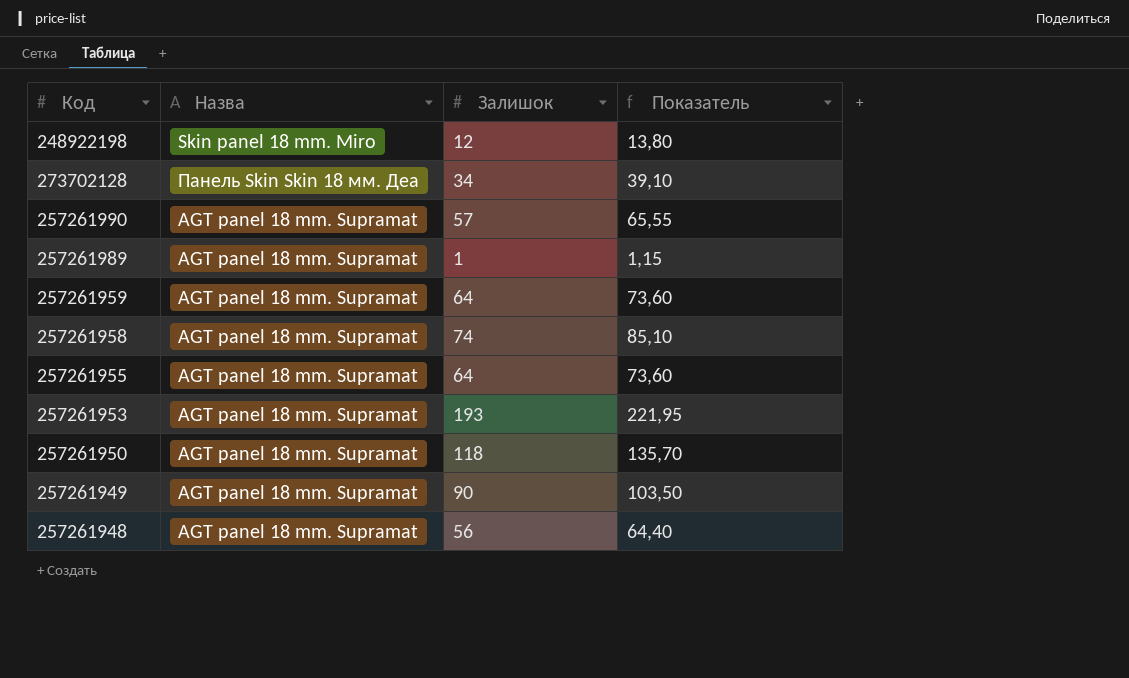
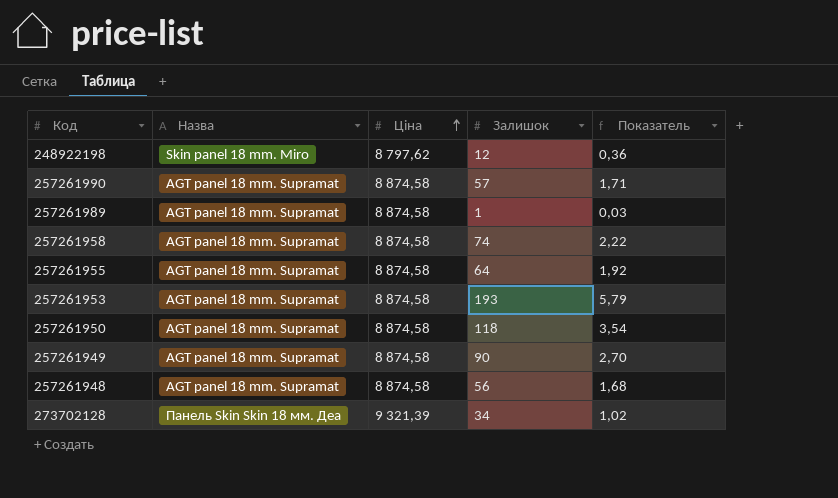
row order: none -> Ціна ascending
column Ціна | position: none -> 3
column Показатель | formula: [Залишок] * 1,15 -> [Залишок] * 0,03
row 257261959: AGT panel 18 mm. Supramat | 64 | 73,60 -> none

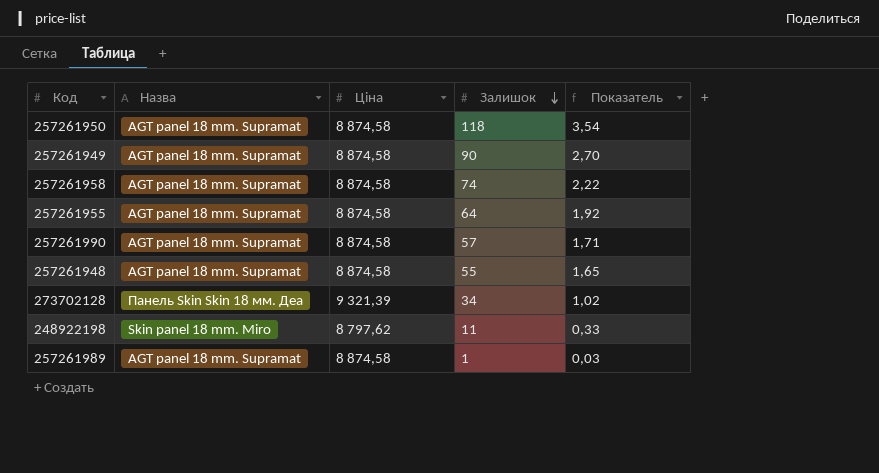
row order: Ціна ascending -> Залишок descending
row 257261953: AGT panel 18 mm. Supramat | 8 874,58 | 193 | 5,79 -> none
257261948 | Залишок: 56 -> 55
257261948 | Показатель: 1,68 -> 1,65
248922198 | Залишок: 12 -> 11
248922198 | Показатель: 0,36 -> 0,33

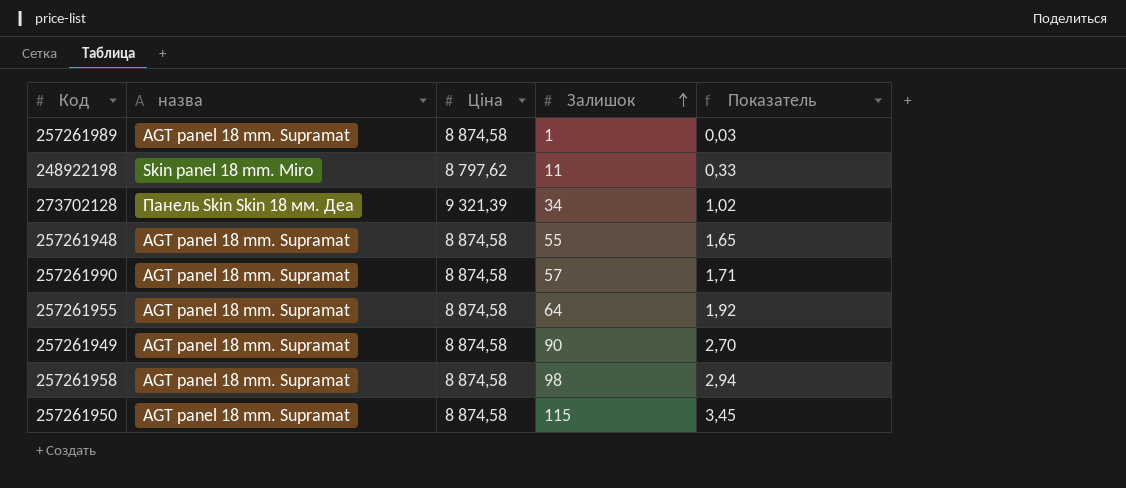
row order: Залишок descending -> Залишок ascending
column name: Назва -> назва
257261958 | Залишок: 74 -> 98
257261958 | Показатель: 2,22 -> 2,94
257261950 | Залишок: 118 -> 115
257261950 | Показатель: 3,54 -> 3,45

